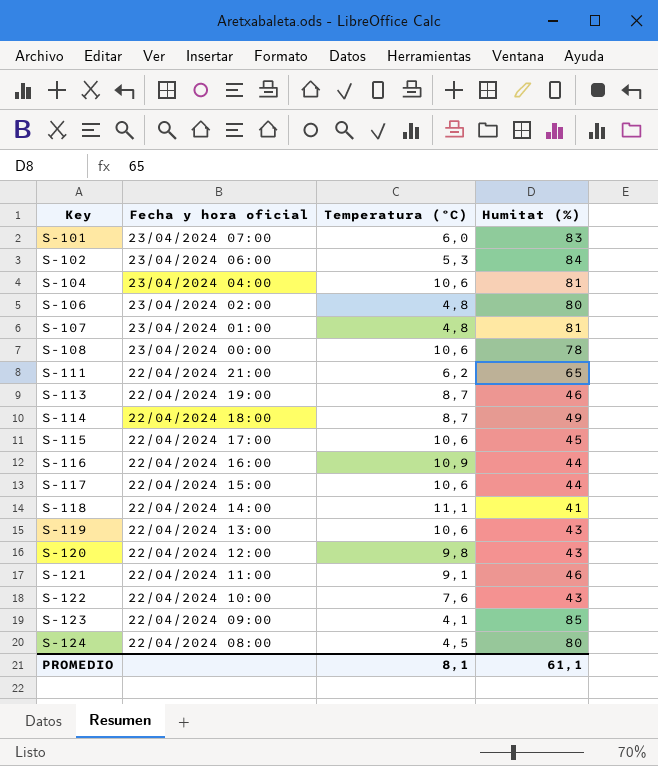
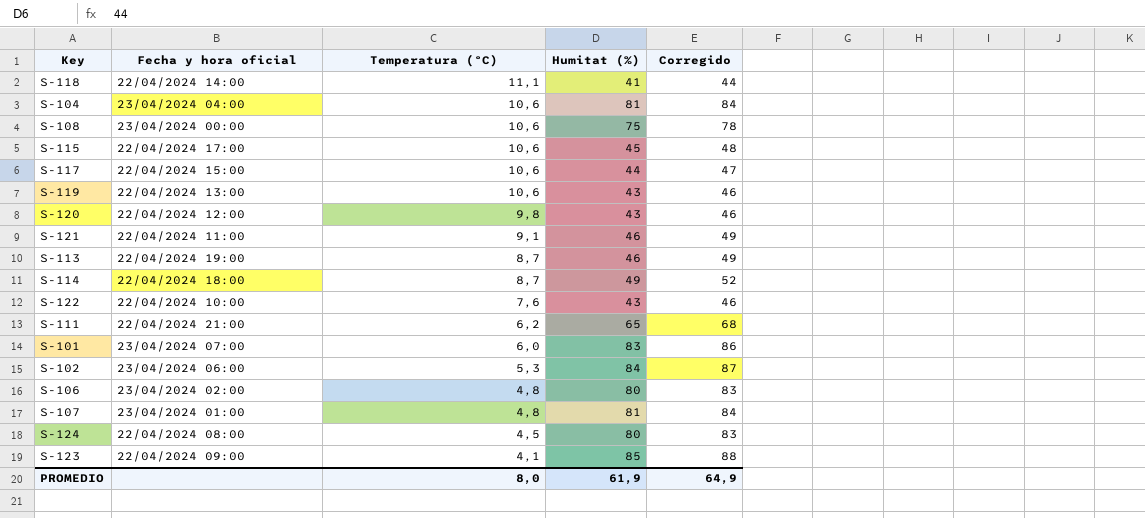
row order: Key ascending -> Temperatura (ºC) descending
column Corregido | formula: none -> [Humitat (%)] + 3
row S-116: 22/04/2024 16:00 | 10,9 | 44 -> none
S-108 | Humitat (%): 78 -> 75
PROMEDIO | Temperatura (ºC): 8,1 -> 8,0
PROMEDIO | Humitat (%): 61,1 -> 61,9

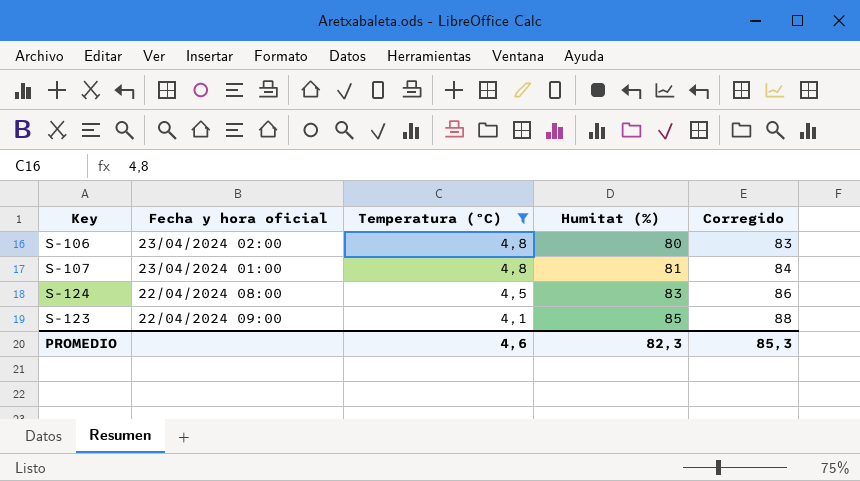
filter: none -> Temperatura (ºC) <= 4,8
S-124 | Humitat (%): 80 -> 83
S-124 | Corregido: 83 -> 86
PROMEDIO | Temperatura (ºC): 8,0 -> 4,6
PROMEDIO | Humitat (%): 61,9 -> 82,3
PROMEDIO | Corregido: 64,9 -> 85,3

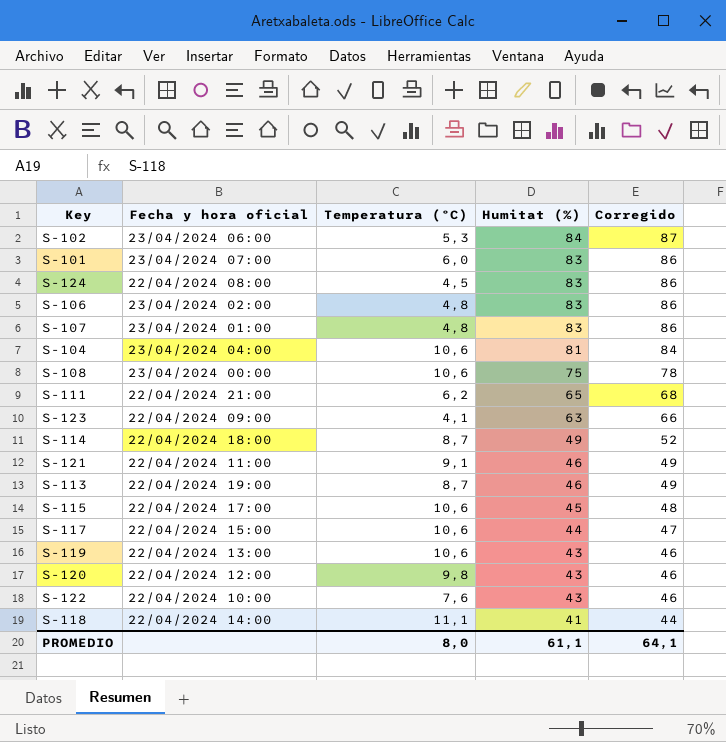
filter: Temperatura (ºC) <= 4,8 -> none
row order: Temperatura (ºC) descending -> Humitat (%) descending
S-106 | Humitat (%): 80 -> 83
S-106 | Corregido: 83 -> 86
S-107 | Humitat (%): 81 -> 83
S-107 | Corregido: 84 -> 86
S-123 | Humitat (%): 85 -> 63
S-123 | Corregido: 88 -> 66
PROMEDIO | Temperatura (ºC): 4,6 -> 8,0
PROMEDIO | Humitat (%): 82,3 -> 61,1
PROMEDIO | Corregido: 85,3 -> 64,1

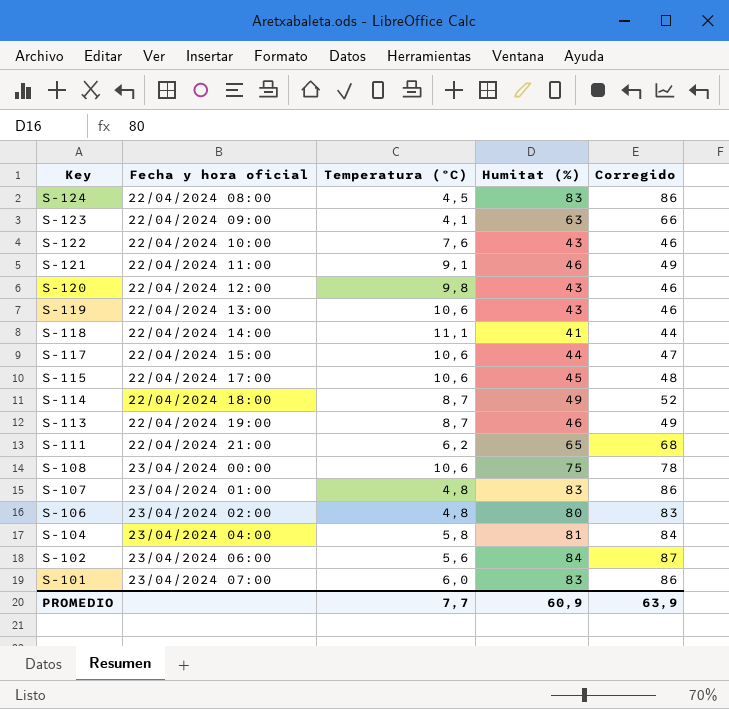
row order: Humitat (%) descending -> Key descending
S-106 | Humitat (%): 83 -> 80
S-106 | Corregido: 86 -> 83
S-104 | Temperatura (ºC): 10,6 -> 5,8
S-102 | Temperatura (ºC): 5,3 -> 5,6
PROMEDIO | Temperatura (ºC): 8,0 -> 7,7
PROMEDIO | Humitat (%): 61,1 -> 60,9
PROMEDIO | Corregido: 64,1 -> 63,9

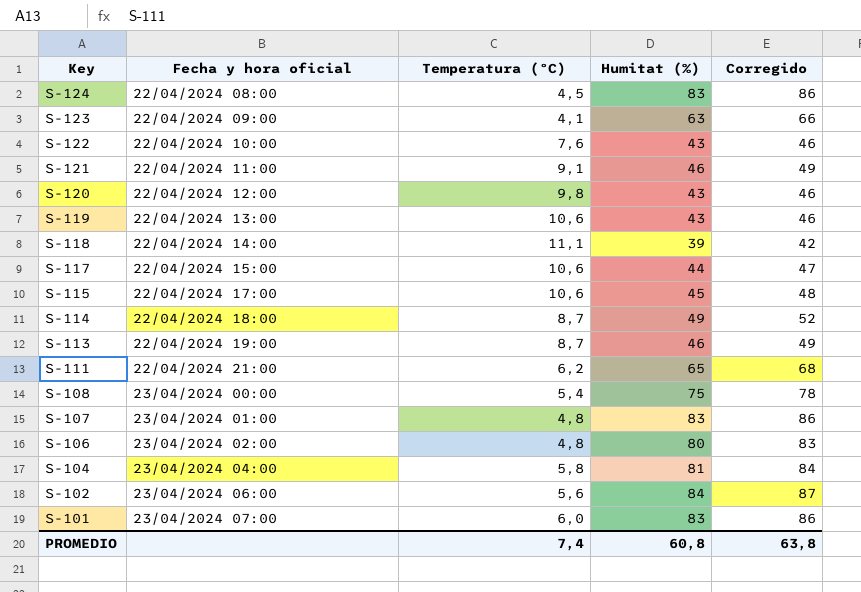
S-118 | Humitat (%): 41 -> 39
S-118 | Corregido: 44 -> 42
S-108 | Temperatura (ºC): 10,6 -> 5,4
PROMEDIO | Temperatura (ºC): 7,7 -> 7,4
PROMEDIO | Humitat (%): 60,9 -> 60,8
PROMEDIO | Corregido: 63,9 -> 63,8

